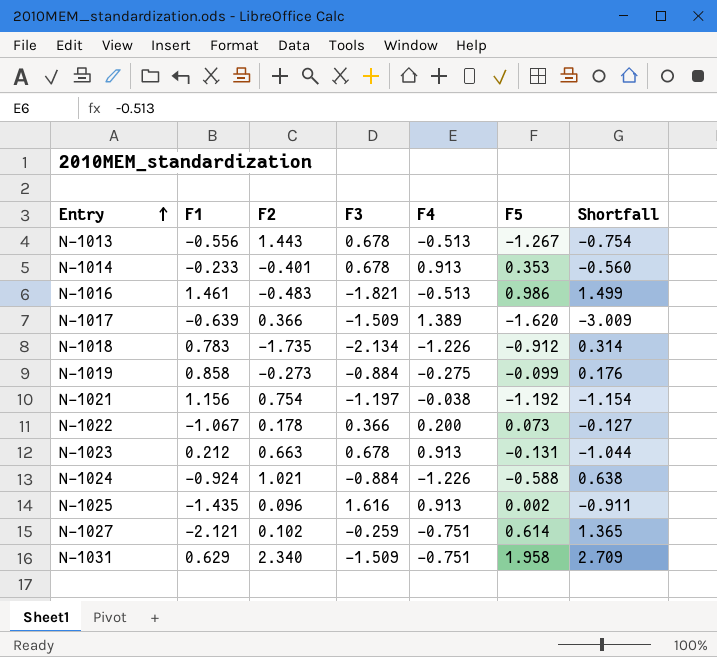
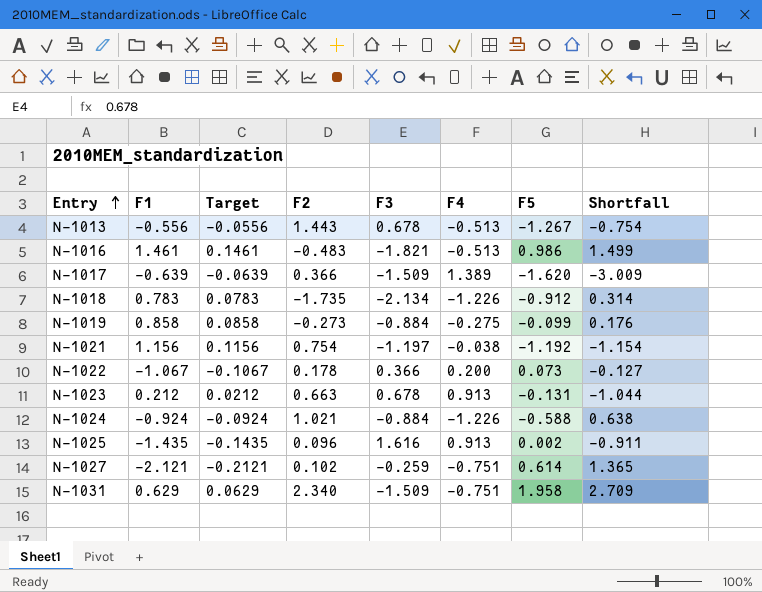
column Target | formula: none -> [F1] * 0.1
row N-1014: -0.233 | -0.401 | 0.678 | 0.913 | 0.353 | -0.560 -> none

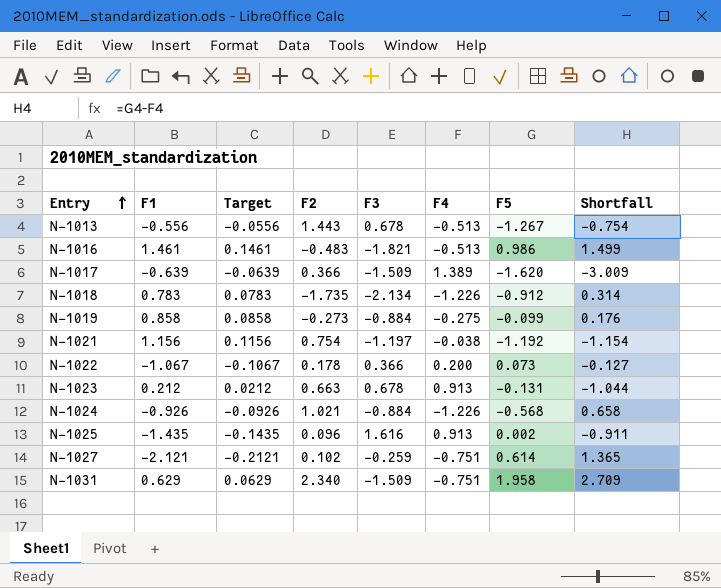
N-1024 | F1: -0.924 -> -0.926
N-1024 | Target: -0.0924 -> -0.0926
N-1024 | F5: -0.588 -> -0.568
N-1024 | Shortfall: 0.638 -> 0.658

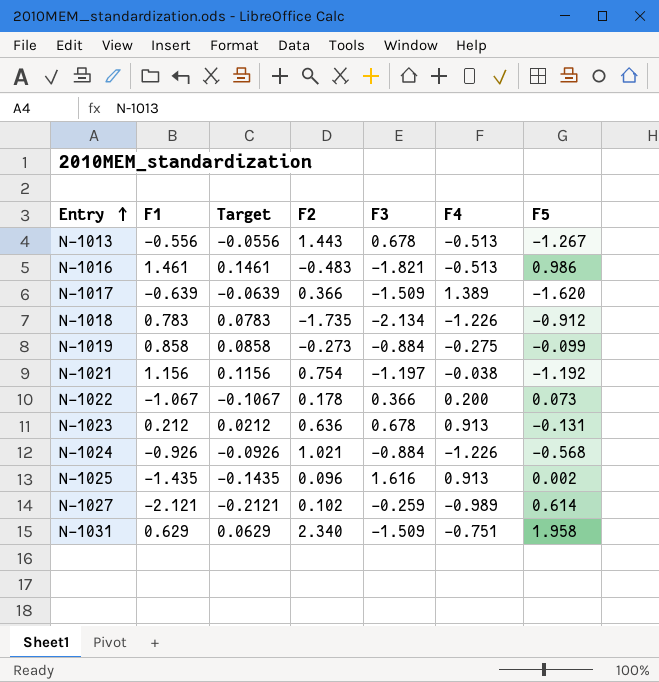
column Shortfall | formula: [F5] - [F4] -> none
N-1023 | F2: 0.663 -> 0.636
N-1027 | F4: -0.751 -> -0.989

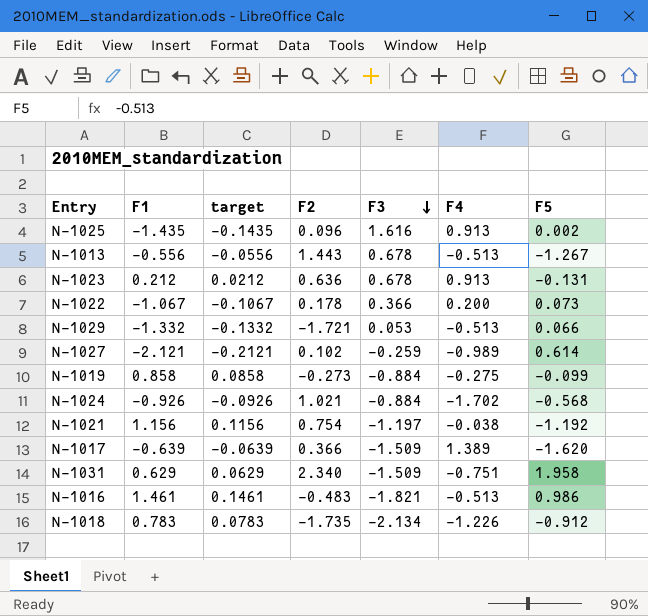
row order: Entry ascending -> F3 descending
column name: Target -> target
row N-1029: none -> -1.332 | -0.1332 | -1.721 | 0.053 | -0.513 | 0.066
N-1024 | F4: -1.226 -> -1.702

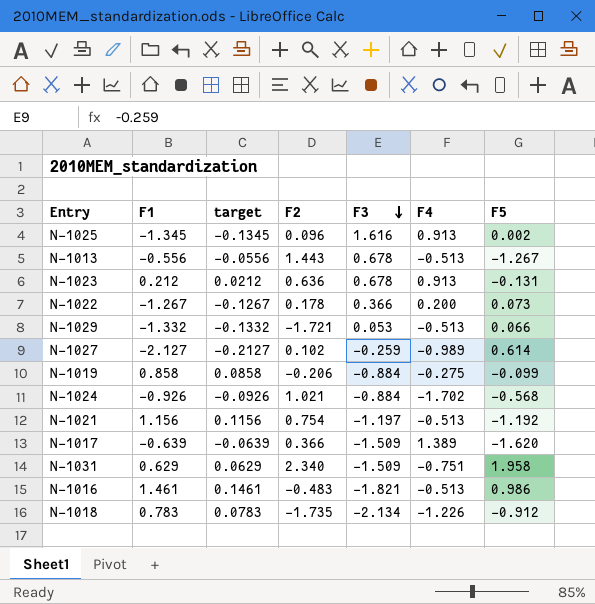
N-1025 | F1: -1.435 -> -1.345
N-1025 | target: -0.1435 -> -0.1345
N-1022 | F1: -1.067 -> -1.267
N-1022 | target: -0.1067 -> -0.1267
N-1027 | F1: -2.121 -> -2.127
N-1027 | target: -0.2121 -> -0.2127
N-1019 | F2: -0.273 -> -0.206
N-1021 | F4: -0.038 -> -0.513

